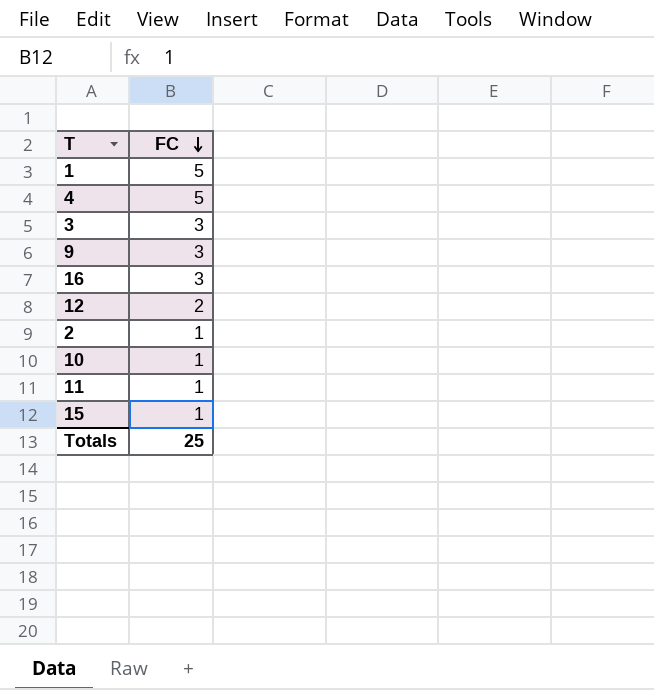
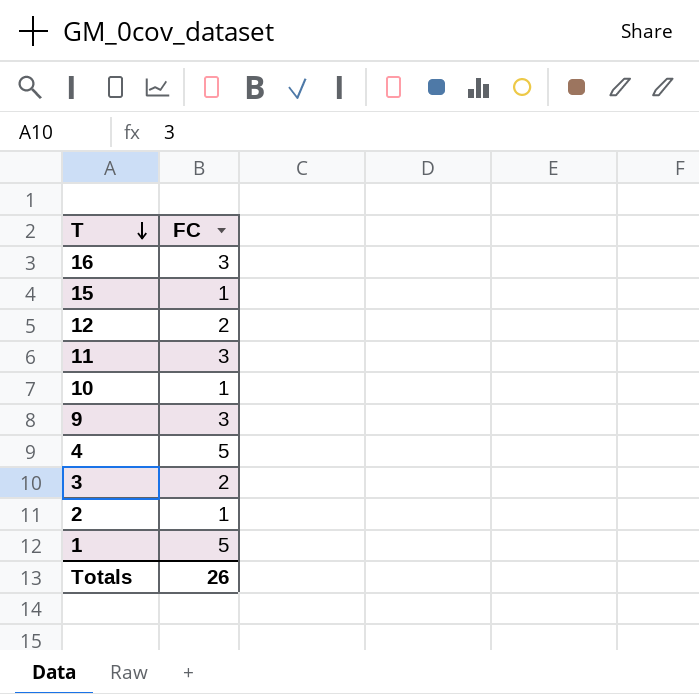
row order: FC descending -> T descending
11 | FC: 1 -> 3
3 | FC: 3 -> 2
Totals | FC: 25 -> 26

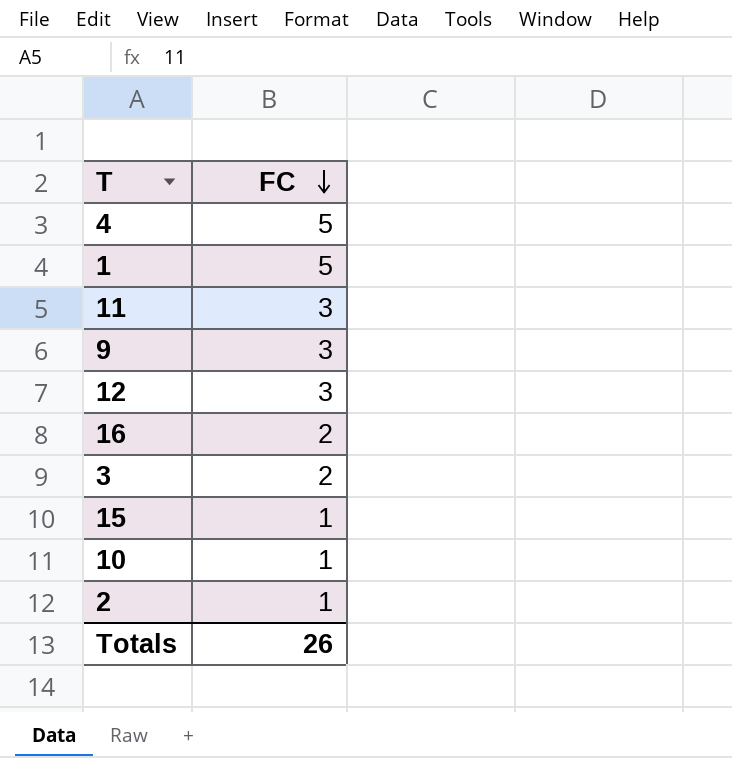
row order: T descending -> FC descending
12 | FC: 2 -> 3
16 | FC: 3 -> 2

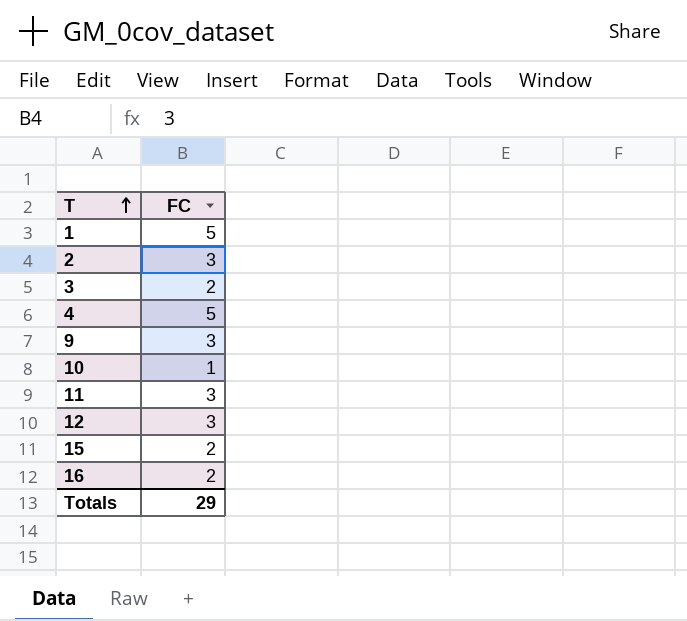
row order: FC descending -> T ascending
2 | FC: 1 -> 3
15 | FC: 1 -> 2
Totals | FC: 26 -> 29

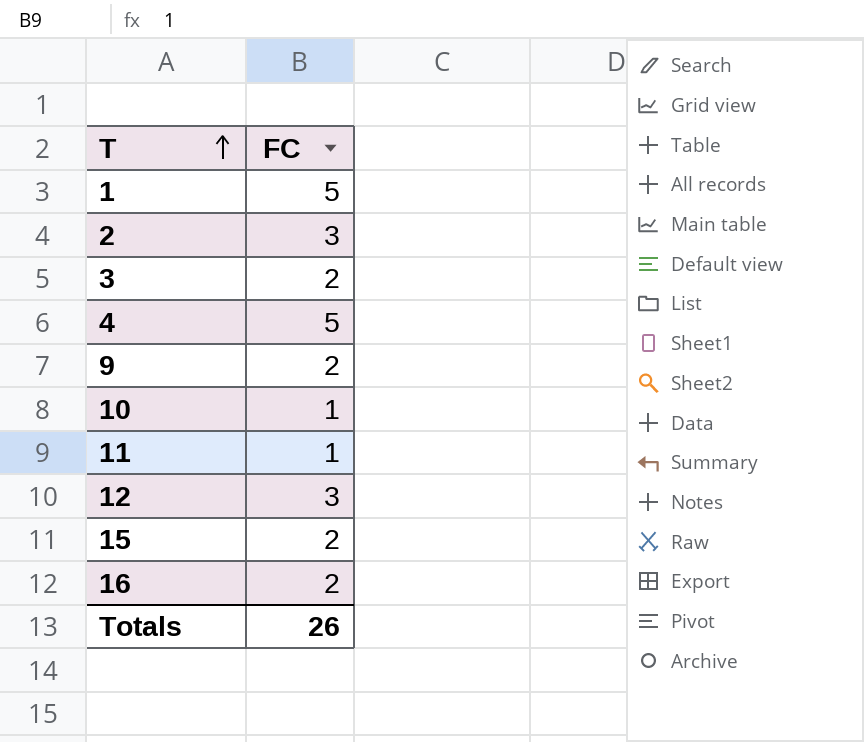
9 | FC: 3 -> 2
11 | FC: 3 -> 1
Totals | FC: 29 -> 26

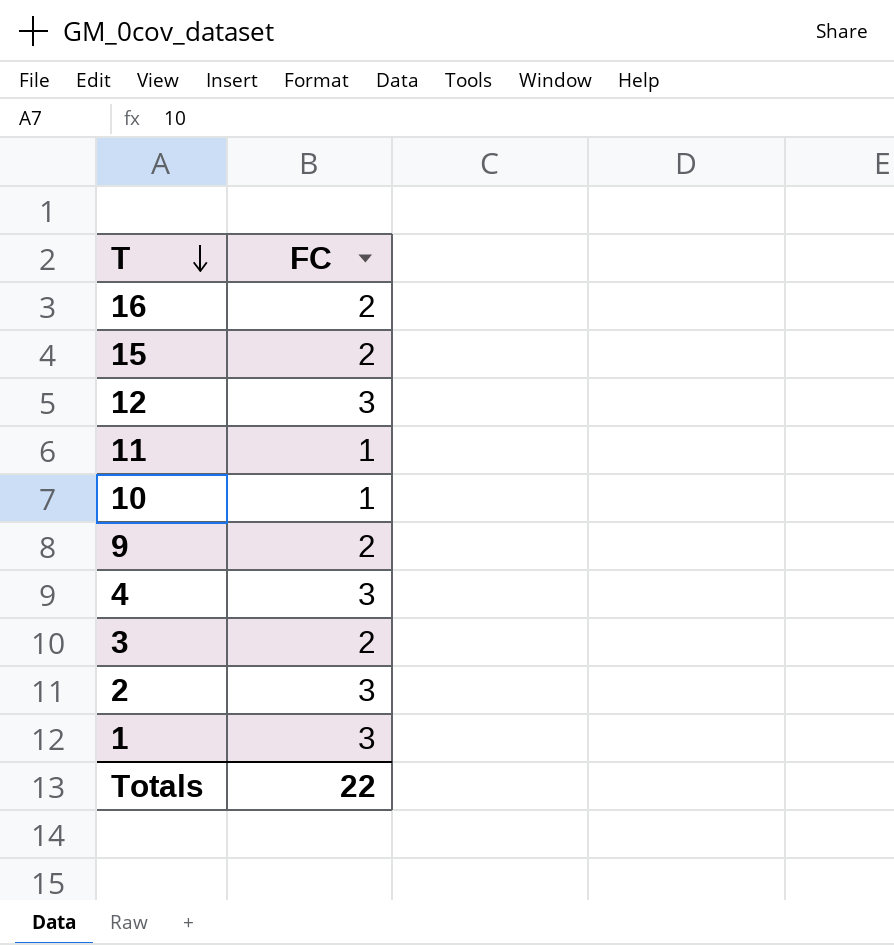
row order: T ascending -> T descending
4 | FC: 5 -> 3
1 | FC: 5 -> 3
Totals | FC: 26 -> 22

